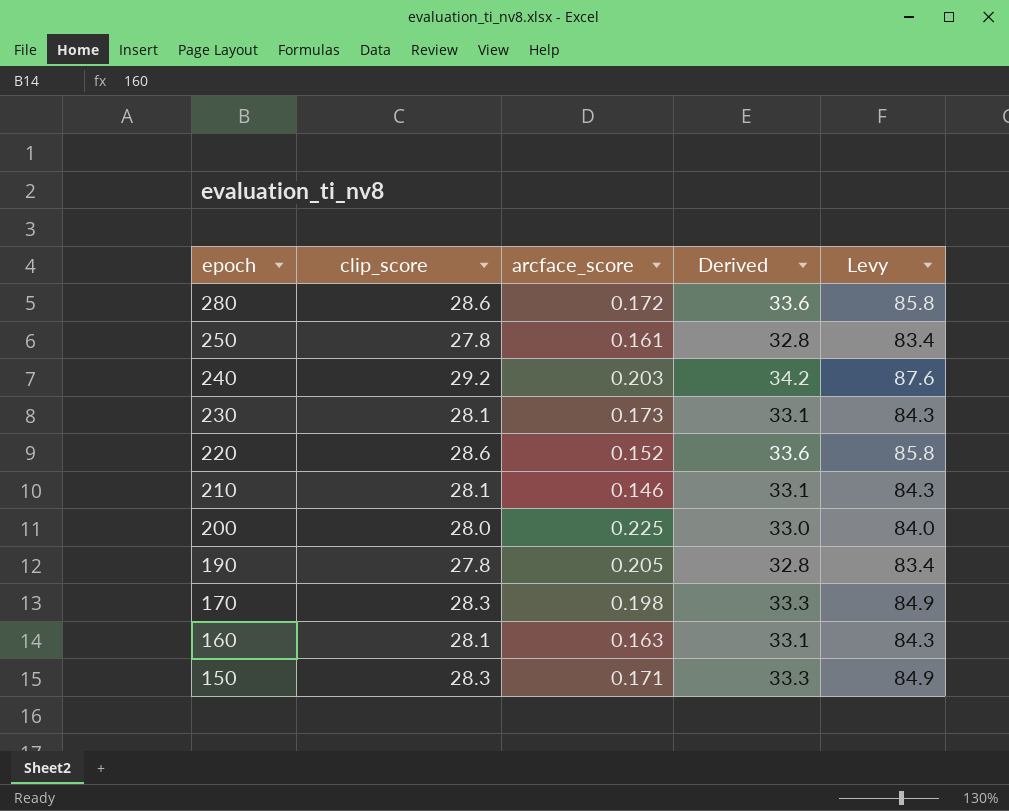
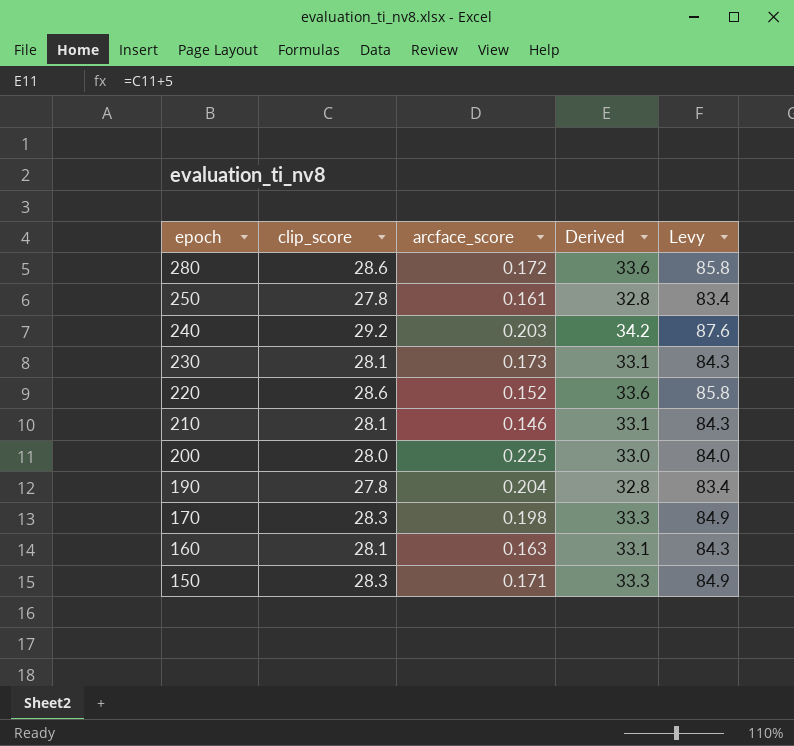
190 | arcface_score: 0.205 -> 0.204

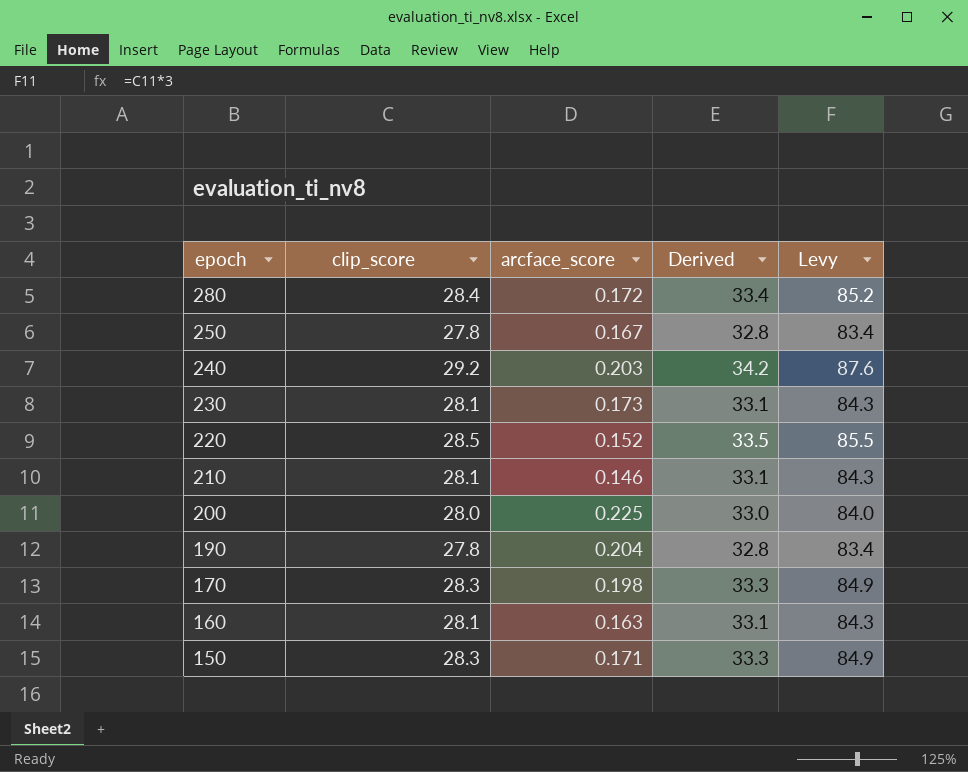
280 | clip_score: 28.6 -> 28.4
280 | Derived: 33.6 -> 33.4
280 | Levy: 85.8 -> 85.2
250 | arcface_score: 0.161 -> 0.167
220 | clip_score: 28.6 -> 28.5
220 | Derived: 33.6 -> 33.5
220 | Levy: 85.8 -> 85.5

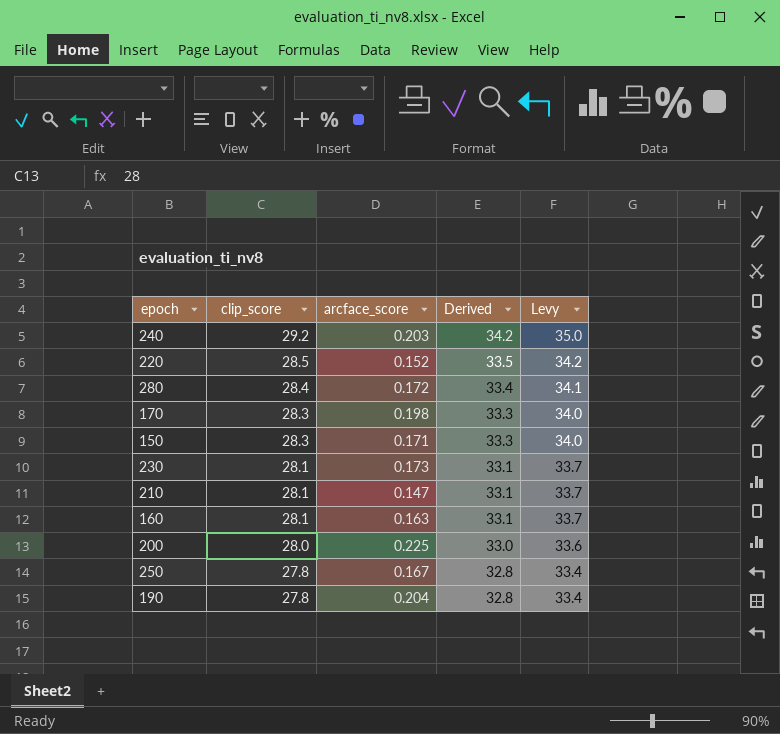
row order: epoch descending -> clip_score descending
column Levy | formula: [clip_score] * 3 -> [clip_score] * 1.2
210 | arcface_score: 0.146 -> 0.147

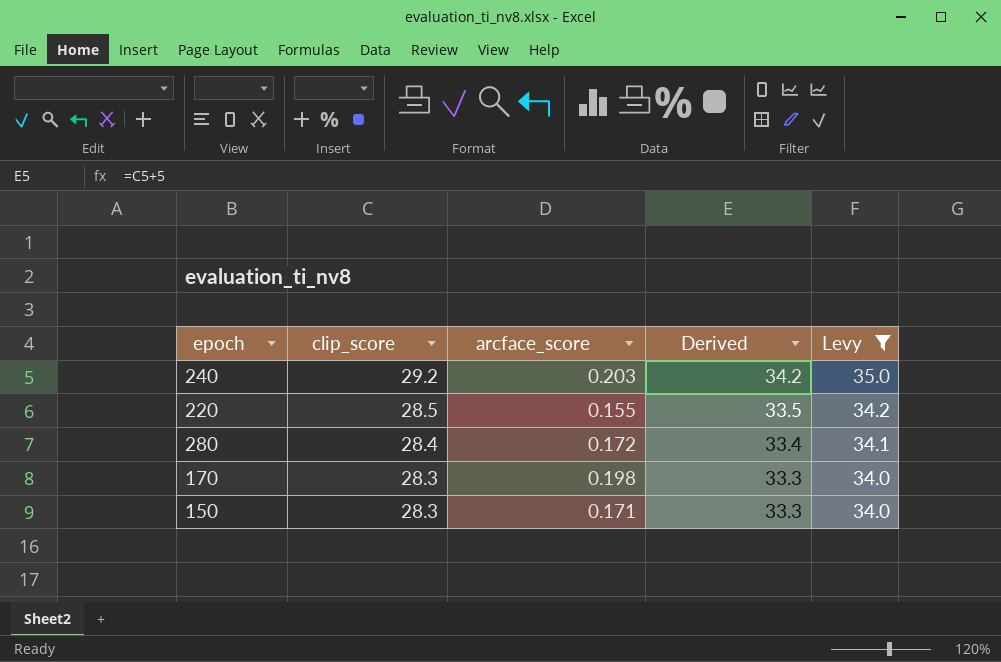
filter: none -> Levy >= 34.0
220 | arcface_score: 0.152 -> 0.155

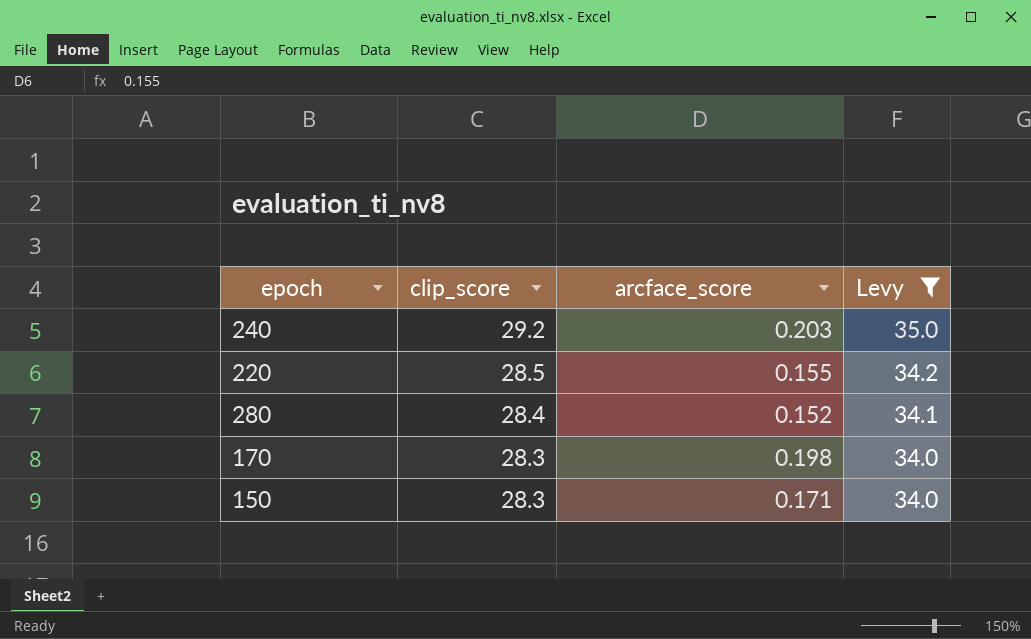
column Derived | formula: [clip_score] + 5 -> none
280 | arcface_score: 0.172 -> 0.152

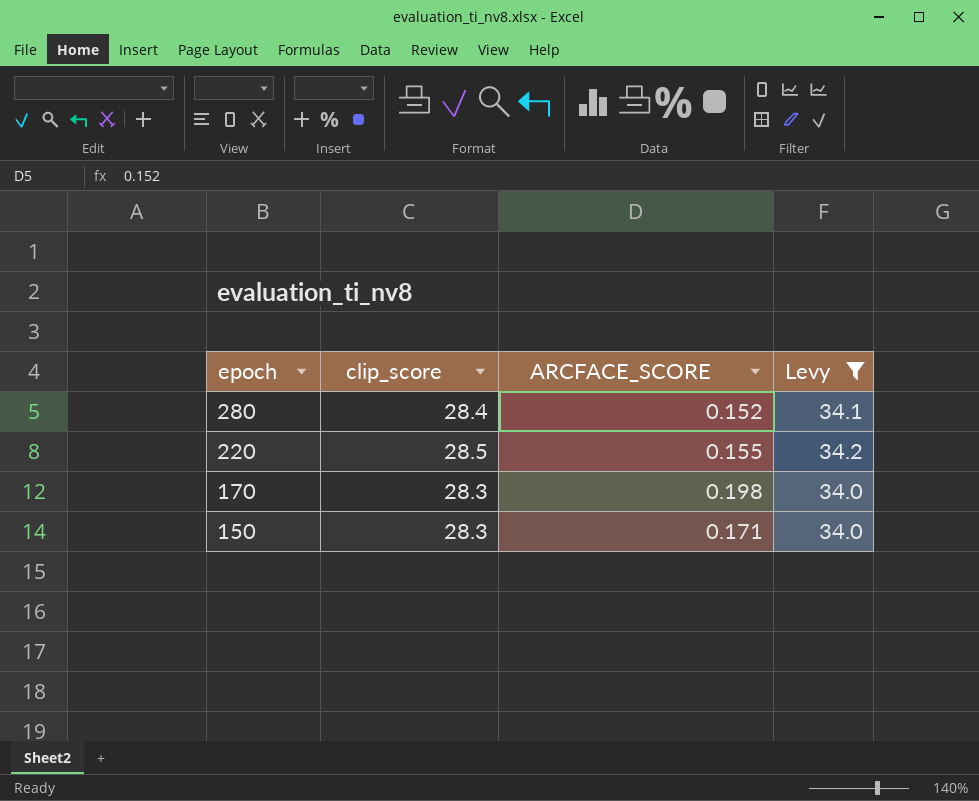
row order: clip_score descending -> epoch descending
column name: arcface_score -> ARCFACE_SCORE
row 240: 29.2 | 0.203 | 35.0 -> none

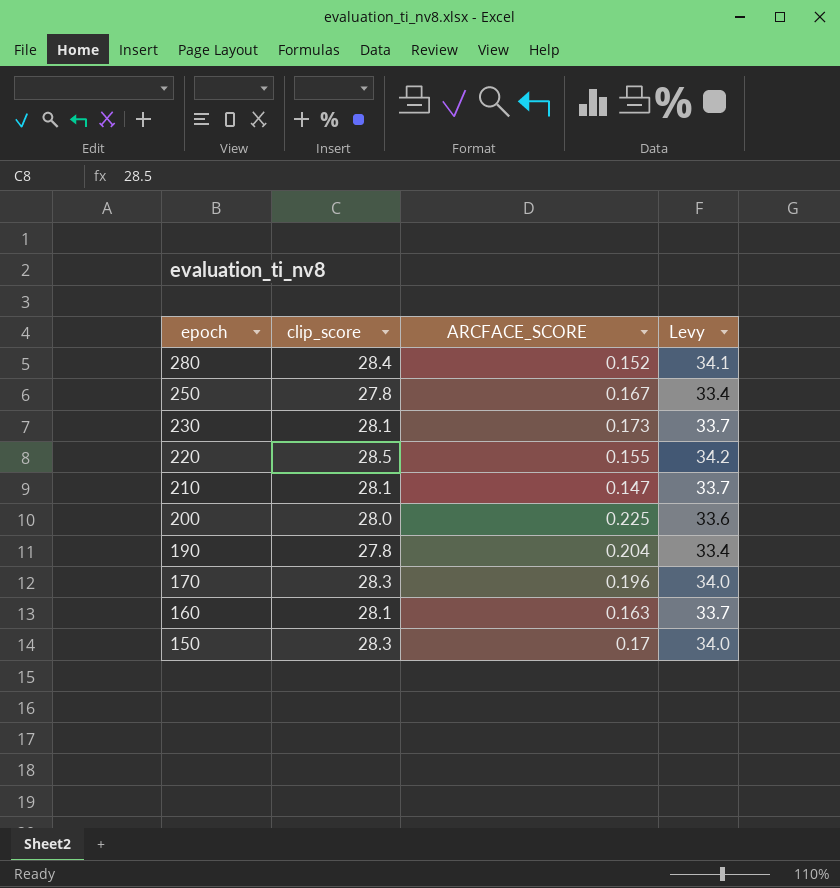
filter: Levy >= 34.0 -> none
170 | ARCFACE_SCORE: 0.198 -> 0.196
150 | ARCFACE_SCORE: 0.171 -> 0.17

